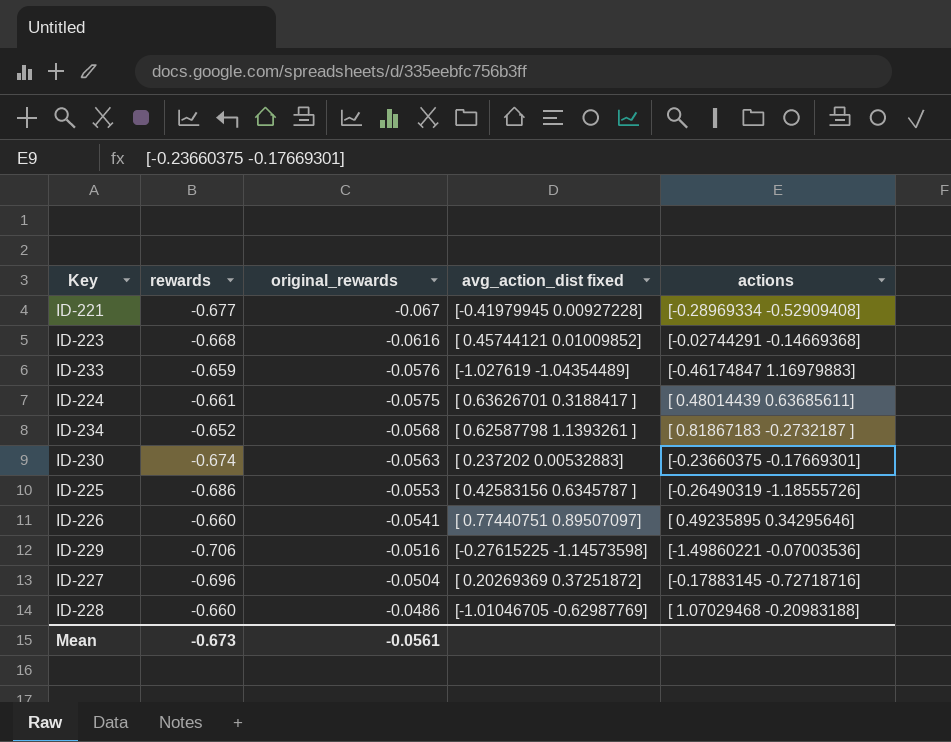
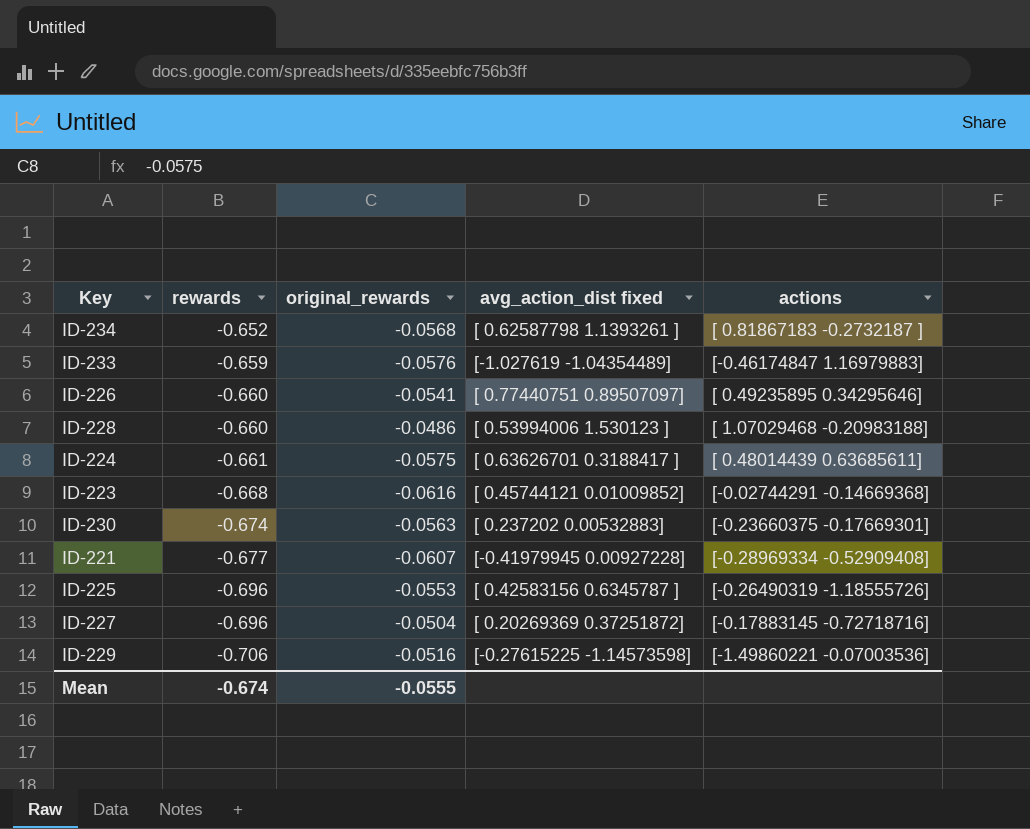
row order: original_rewards ascending -> rewards descending
ID-228 | avg_action_dist fixed: [-1.01046705 -0.62987769] -> [ 0.53994006 1.530123 ]
ID-221 | original_rewards: -0.067 -> -0.0607
ID-225 | rewards: -0.686 -> -0.696
Mean | rewards: -0.673 -> -0.674
Mean | original_rewards: -0.0561 -> -0.0555

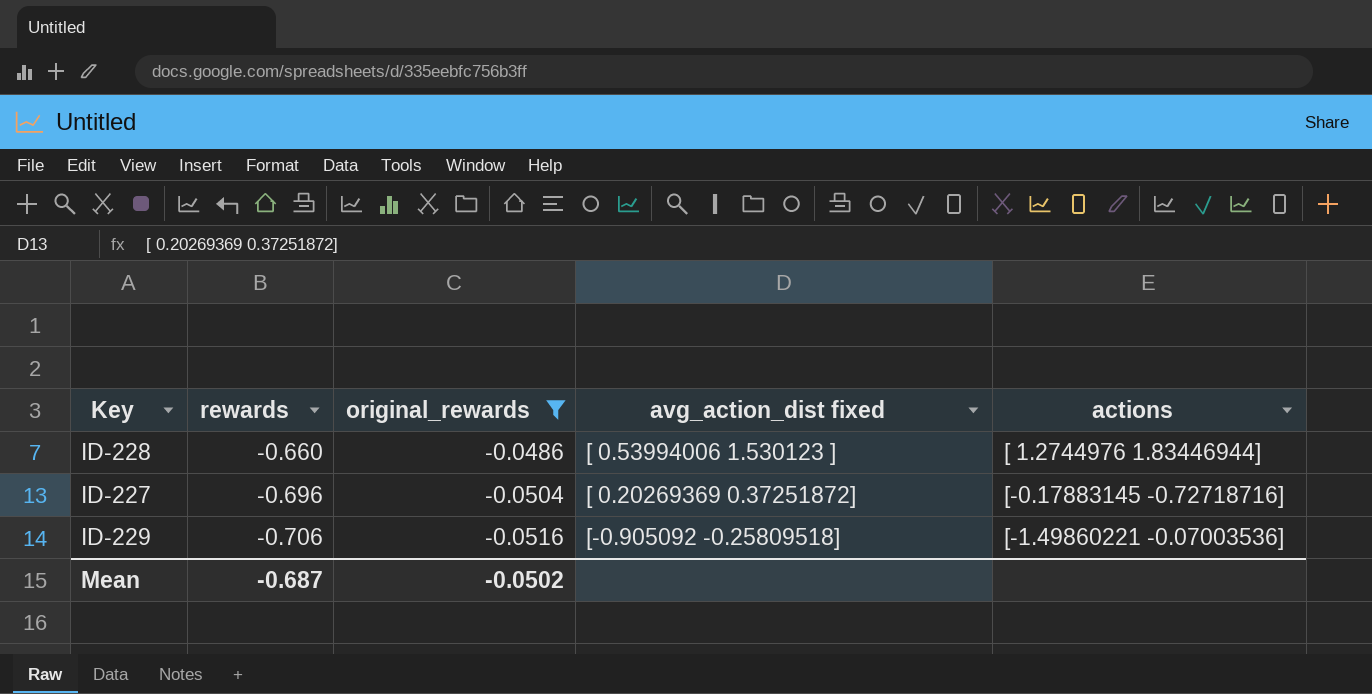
filter: none -> original_rewards >= -0.0516
ID-228 | actions: [ 1.07029468 -0.20983188] -> [ 1.2744976 1.83446944]
ID-229 | avg_action_dist fixed: [-0.27615225 -1.14573598] -> [-0.905092 -0.25809518]
Mean | rewards: -0.674 -> -0.687
Mean | original_rewards: -0.0555 -> -0.0502

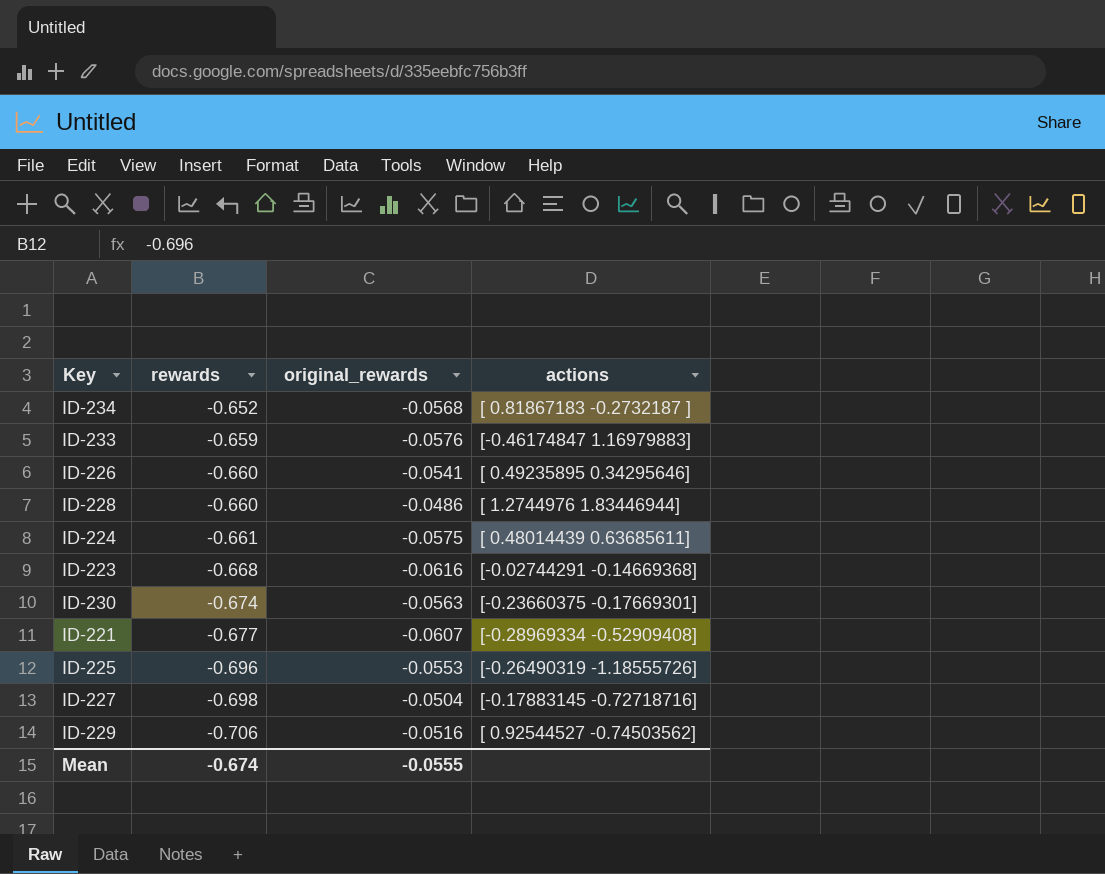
filter: original_rewards >= -0.0516 -> none
column avg_action_dist fixed | position: 4 -> none
ID-227 | rewards: -0.696 -> -0.698
ID-229 | actions: [-1.49860221 -0.07003536] -> [ 0.92544527 -0.74503562]
Mean | rewards: -0.687 -> -0.674
Mean | original_rewards: -0.0502 -> -0.0555

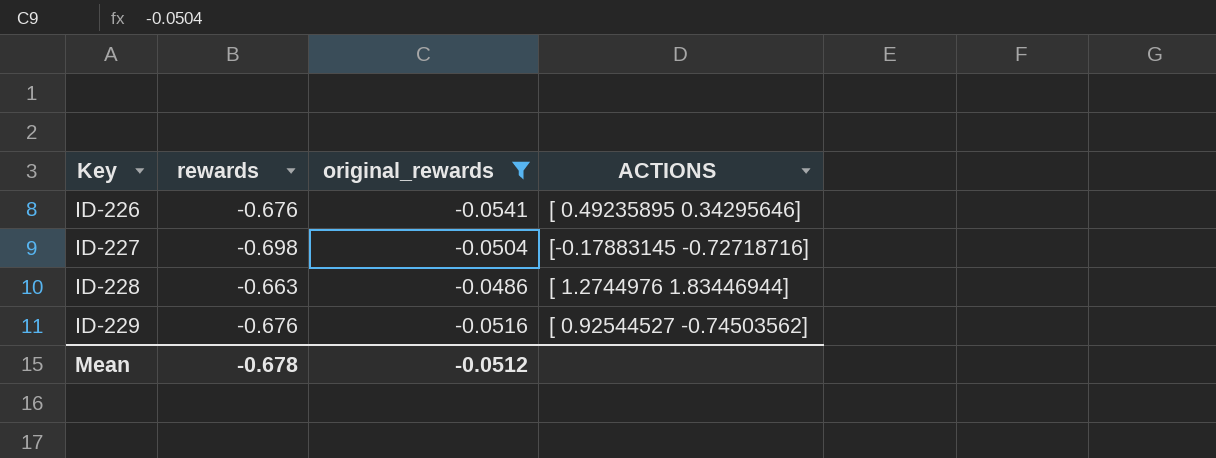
filter: none -> original_rewards >= -0.0541
row order: rewards descending -> Key ascending
column name: actions -> ACTIONS
ID-226 | rewards: -0.660 -> -0.676
ID-228 | rewards: -0.660 -> -0.663
ID-229 | rewards: -0.706 -> -0.676
Mean | rewards: -0.674 -> -0.678
Mean | original_rewards: -0.0555 -> -0.0512

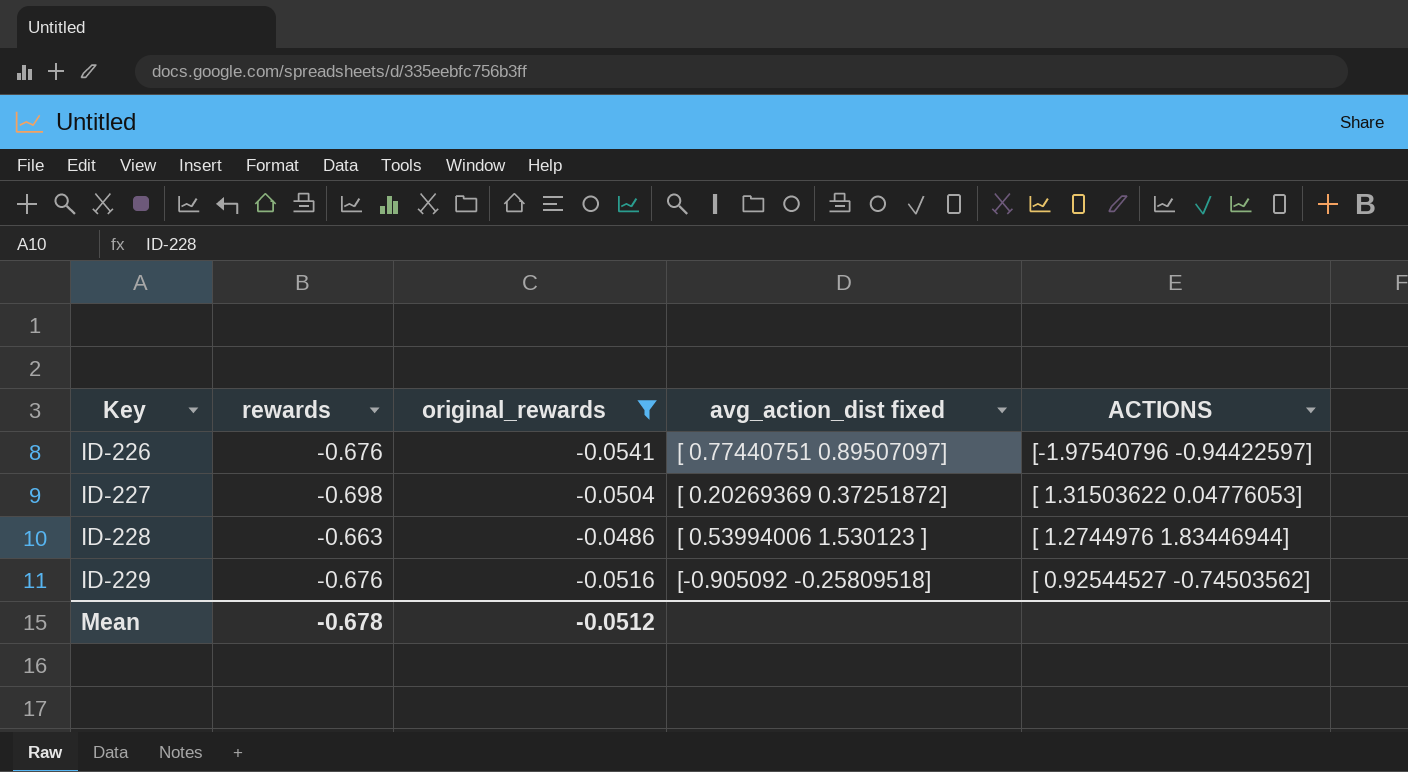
column avg_action_dist fixed | position: none -> 4
ID-226 | ACTIONS: [ 0.49235895 0.34295646] -> [-1.97540796 -0.94422597]
ID-227 | ACTIONS: [-0.17883145 -0.72718716] -> [ 1.31503622 0.04776053]

